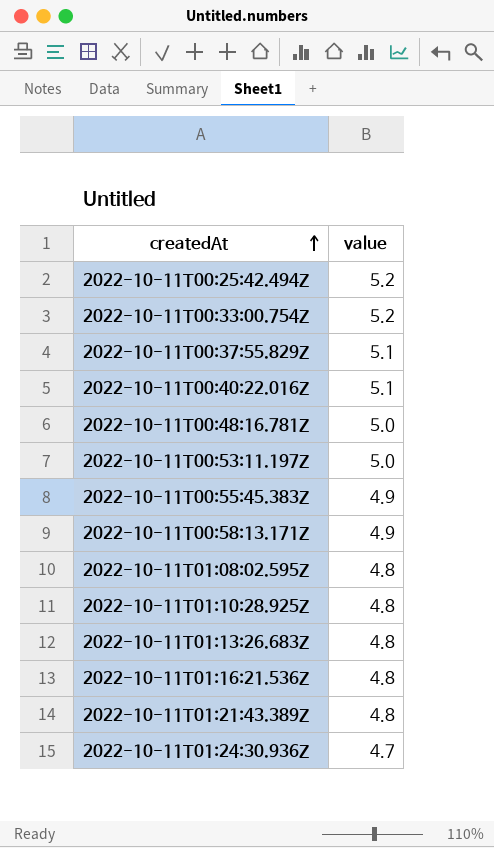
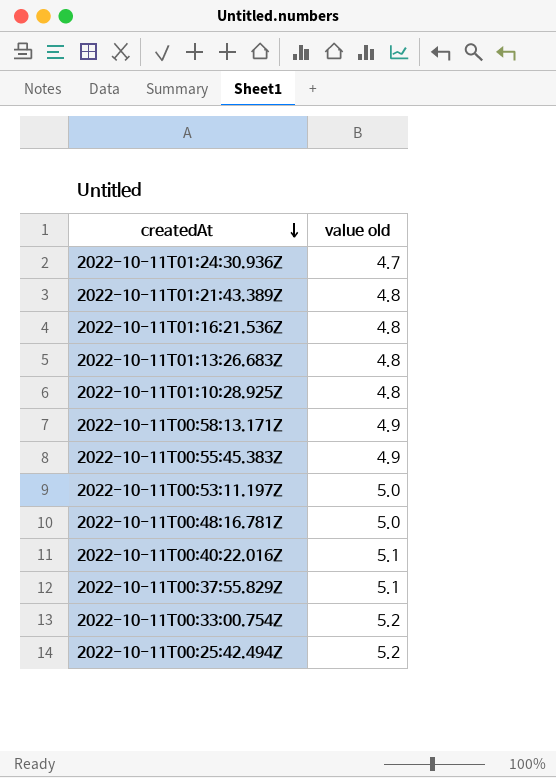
row order: createdAt ascending -> createdAt descending
column name: value -> value old
row 2022-10-11T01:08:02.595Z: 4.8 -> none

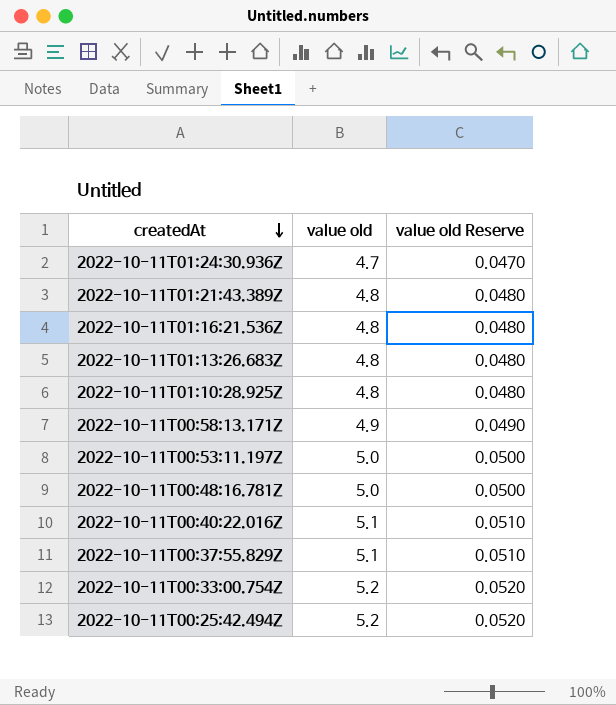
column value old Reserve | formula: none -> [value old] * 0.01
row 2022-10-11T00:55:45.383Z: 4.9 -> none

